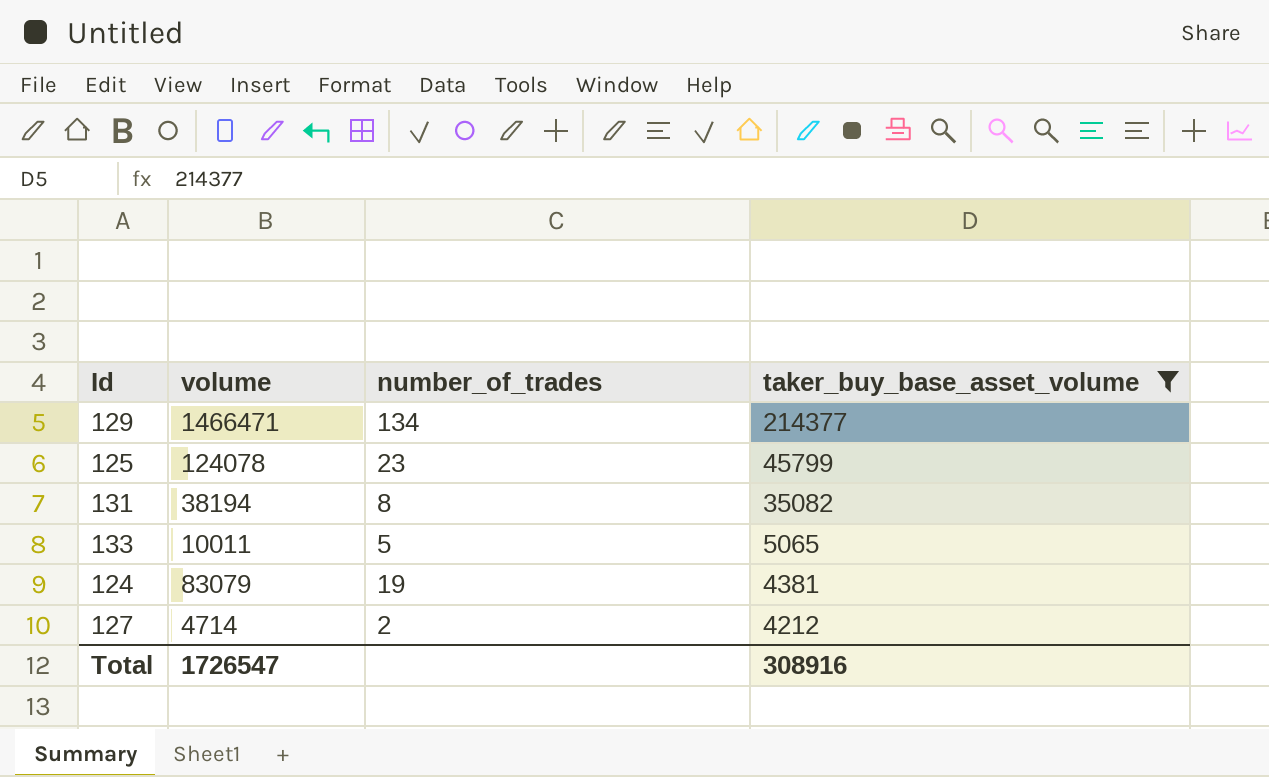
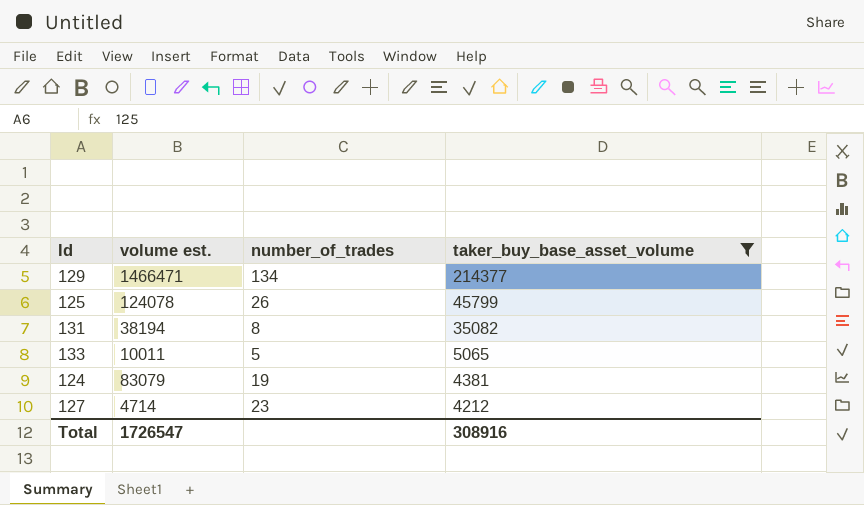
column name: volume -> volume est.
125 | number_of_trades: 23 -> 26
127 | number_of_trades: 2 -> 23

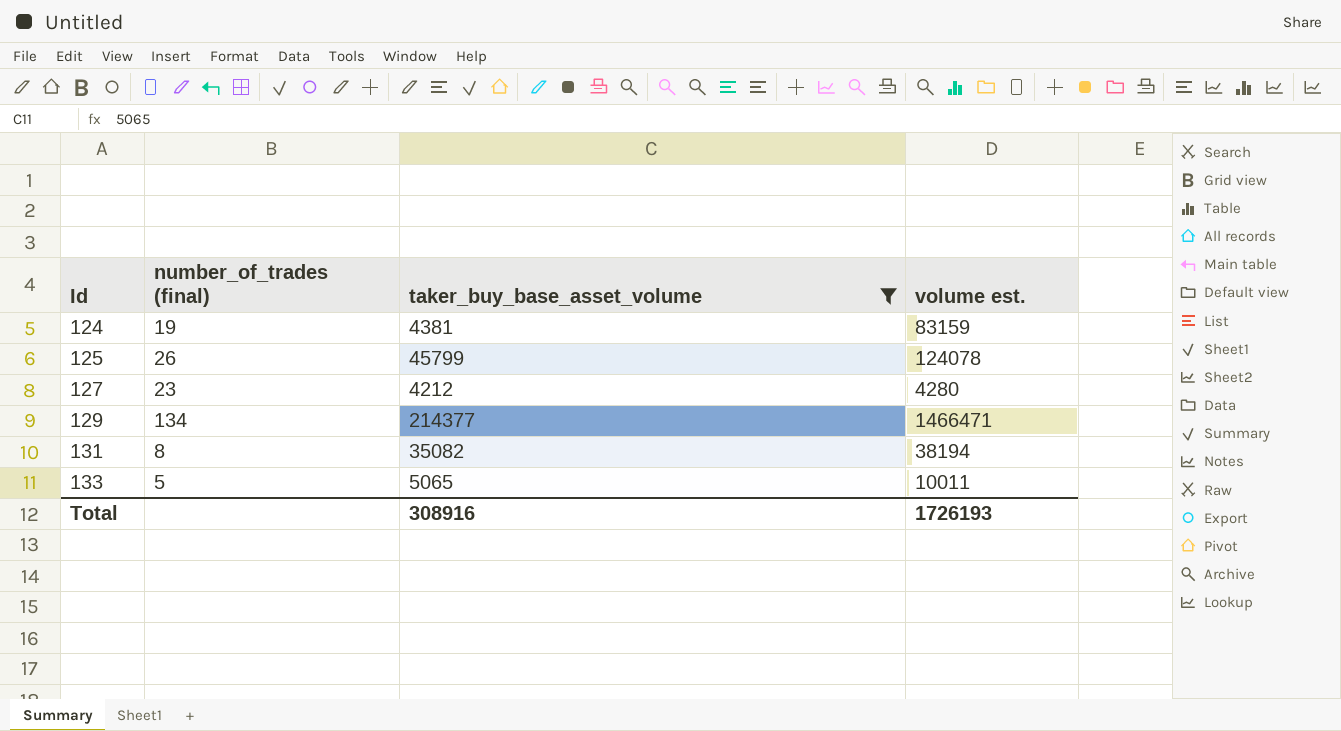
row order: taker_buy_base_asset_volume descending -> Id ascending
column name: number_of_trades -> number_of_trades (final)
column volume est. | position: 2 -> 4
124 | volume est.: 83079 -> 83159
127 | volume est.: 4714 -> 4280
Total | volume est.: 1726547 -> 1726193

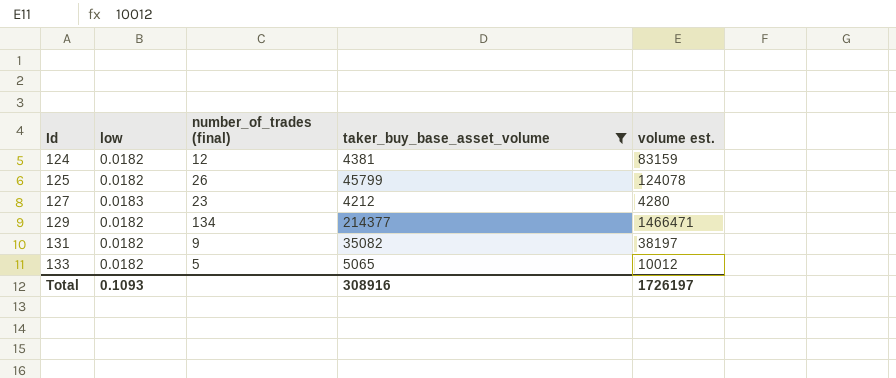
column low | position: none -> 2
124 | number_of_trades (final): 19 -> 12
131 | number_of_trades (final): 8 -> 9
131 | volume est.: 38194 -> 38197
133 | volume est.: 10011 -> 10012
Total | volume est.: 1726193 -> 1726197

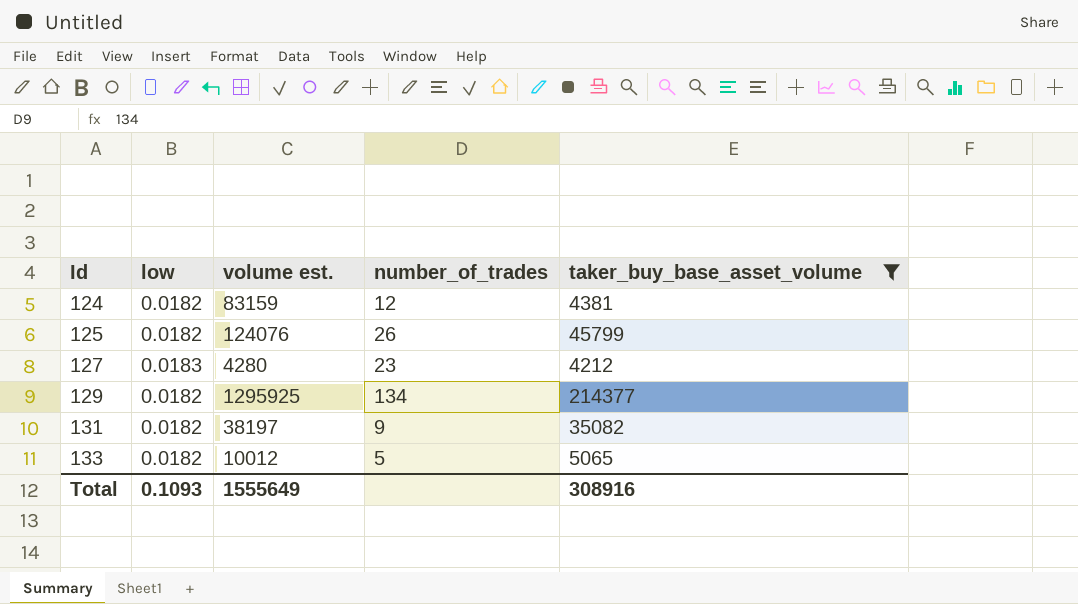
column volume est. | position: 5 -> 3
column name: number_of_trades (final) -> number_of_trades
125 | volume est.: 124078 -> 124076
129 | volume est.: 1466471 -> 1295925
Total | volume est.: 1726197 -> 1555649

